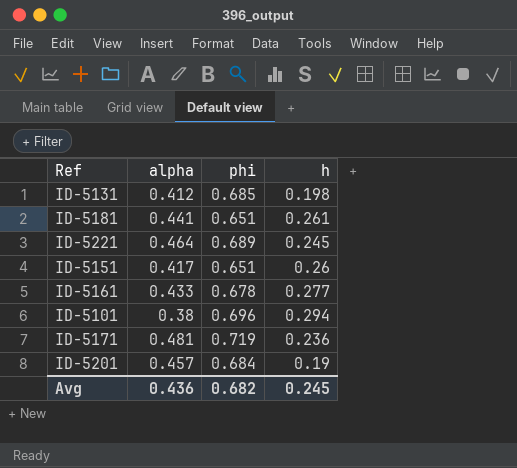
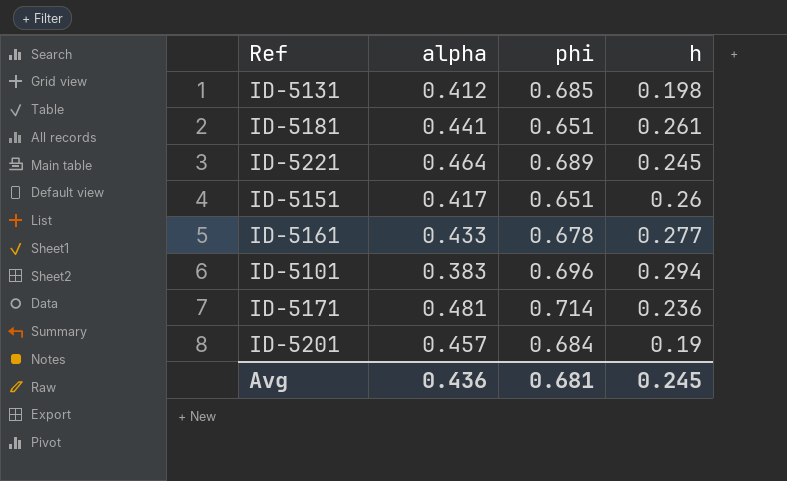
ID-5101 | alpha: 0.38 -> 0.383
ID-5171 | phi: 0.719 -> 0.714
Avg | phi: 0.682 -> 0.681

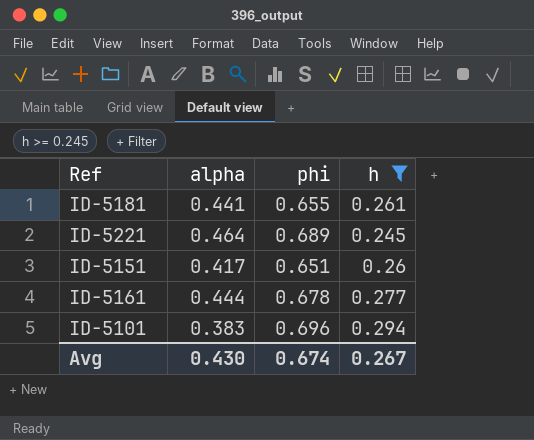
filter: none -> h >= 0.245
ID-5181 | phi: 0.651 -> 0.655
ID-5161 | alpha: 0.433 -> 0.444
Avg | alpha: 0.436 -> 0.430
Avg | phi: 0.681 -> 0.674
Avg | h: 0.245 -> 0.267

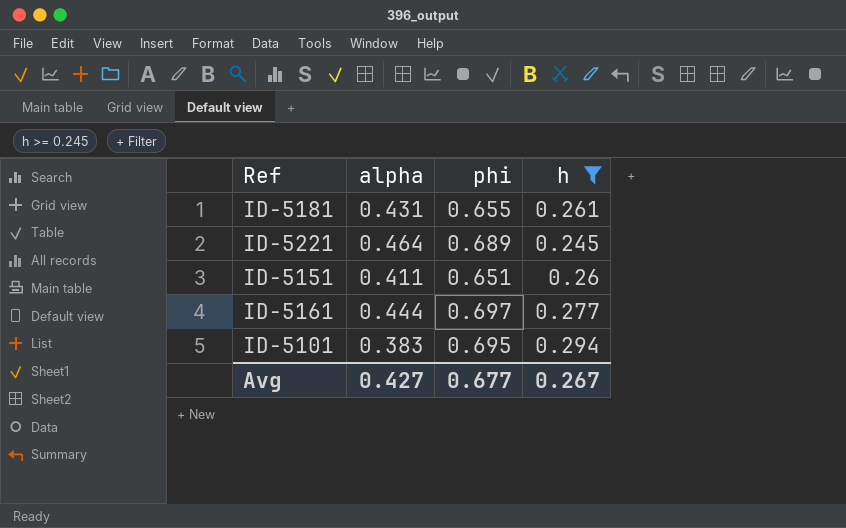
ID-5181 | alpha: 0.441 -> 0.431
ID-5151 | alpha: 0.417 -> 0.411
ID-5161 | phi: 0.678 -> 0.697
ID-5101 | phi: 0.696 -> 0.695
Avg | alpha: 0.430 -> 0.427
Avg | phi: 0.674 -> 0.677

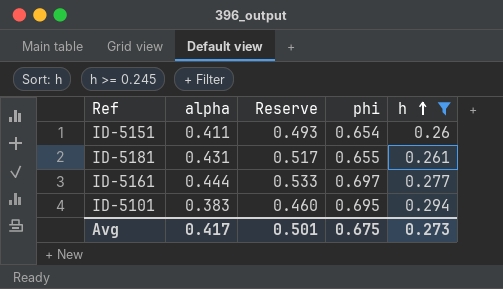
row order: none -> h ascending
column Reserve | formula: none -> [alpha] * 1.2
row ID-5221: 0.464 | 0.689 | 0.245 -> none
ID-5151 | phi: 0.651 -> 0.654
Avg | alpha: 0.427 -> 0.417
Avg | phi: 0.677 -> 0.675
Avg | h: 0.267 -> 0.273

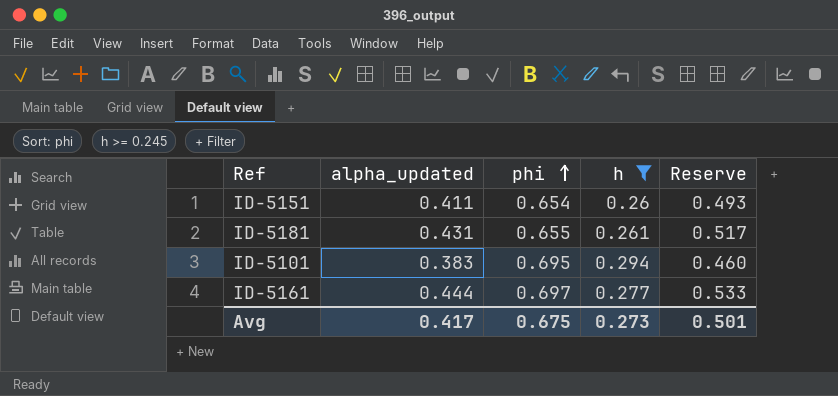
row order: h ascending -> phi ascending
column name: alpha -> alpha_updated
column Reserve | position: 3 -> 5

